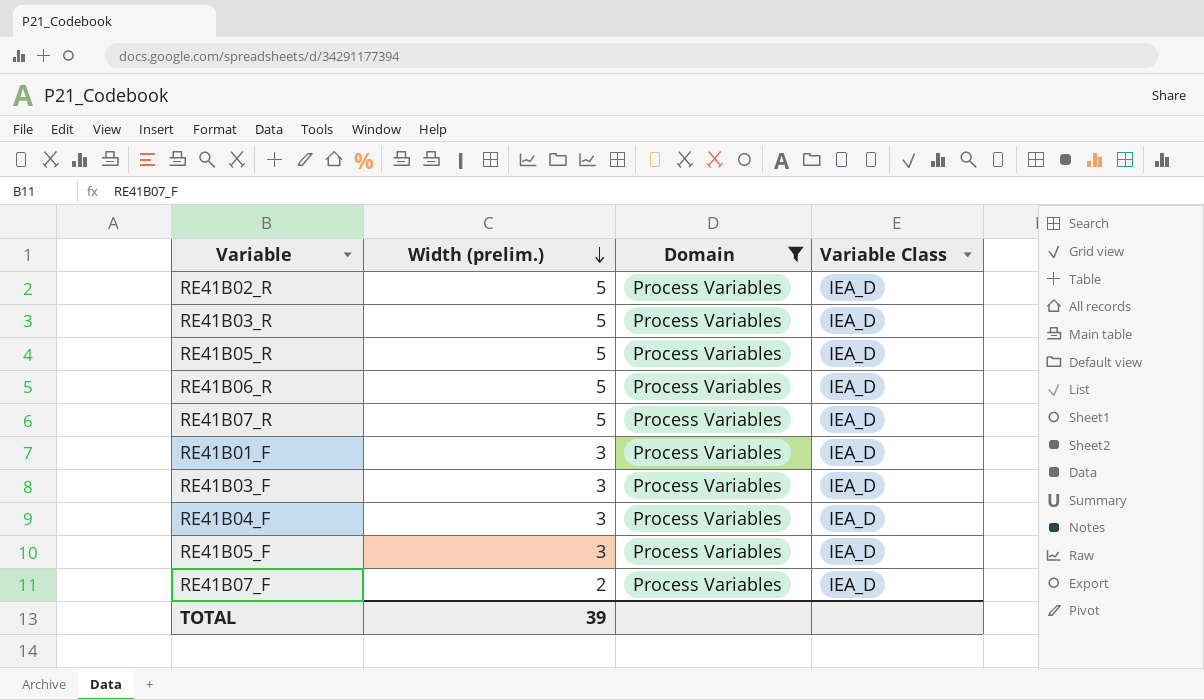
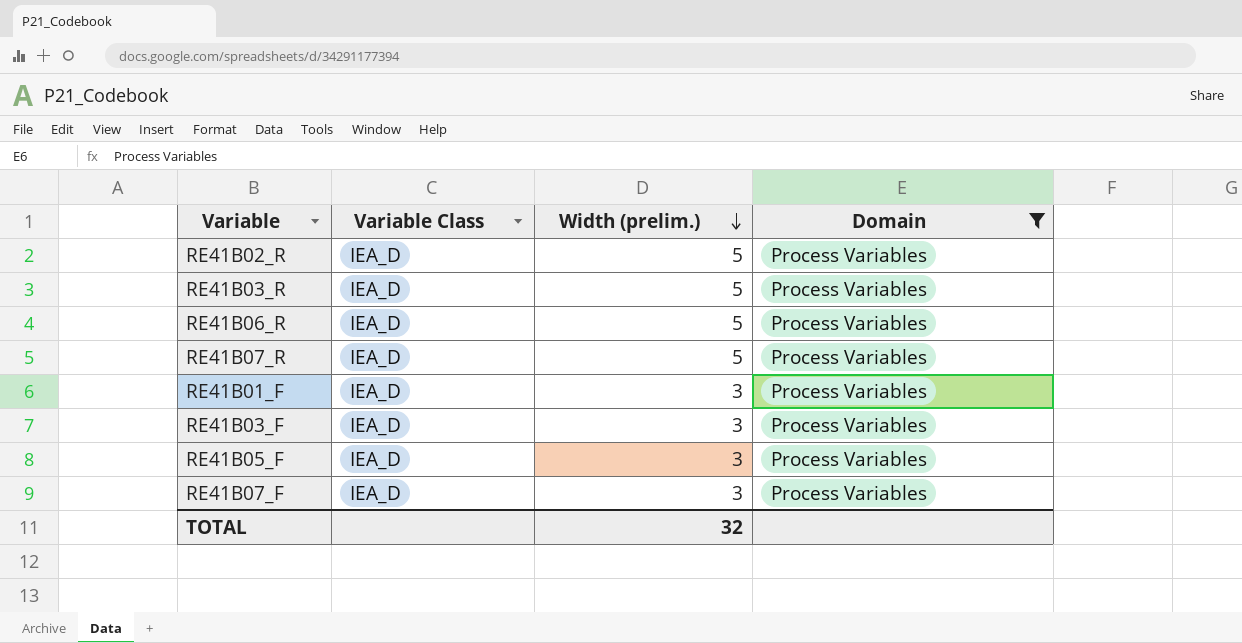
column Variable Class | position: 4 -> 2
row RE41B05_R: 5 | Process Variables | IEA_D -> none
row RE41B04_F: 3 | Process Variables | IEA_D -> none
RE41B07_F | Width (prelim.): 2 -> 3
TOTAL | Width (prelim.): 39 -> 32

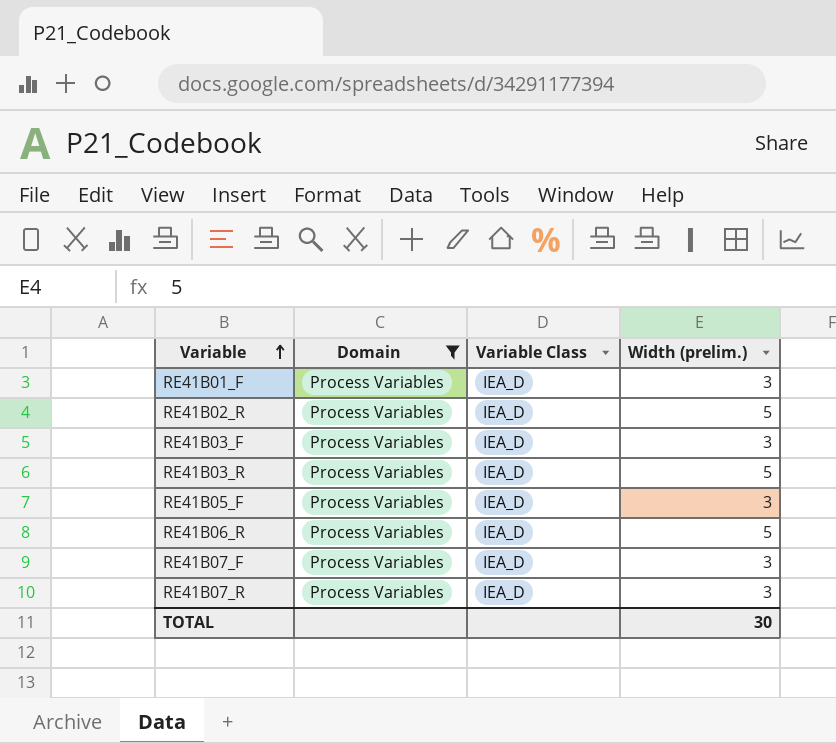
row order: Width (prelim.) descending -> Variable ascending
column Domain | position: 4 -> 2
RE41B07_R | Width (prelim.): 5 -> 3
TOTAL | Width (prelim.): 32 -> 30

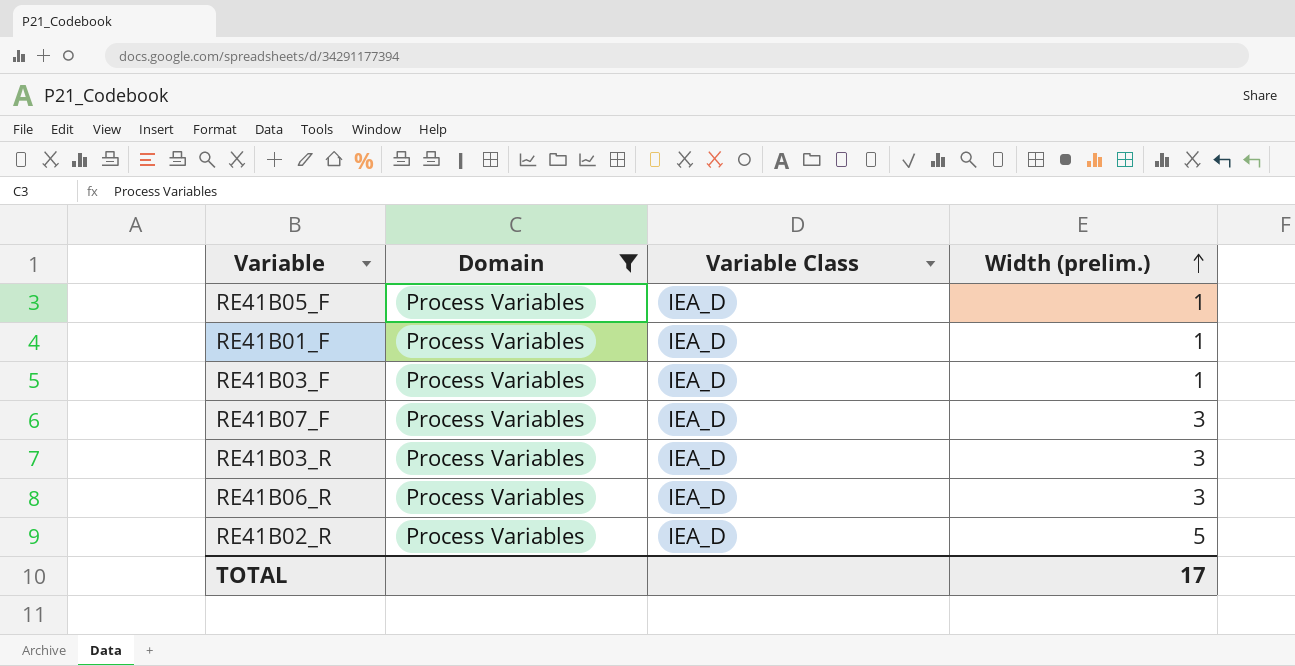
row order: Variable ascending -> Width (prelim.) ascending
row RE41B07_R: Process Variables | IEA_D | 3 -> none
RE41B05_F | Width (prelim.): 3 -> 1
RE41B01_F | Width (prelim.): 3 -> 1
RE41B03_F | Width (prelim.): 3 -> 1
RE41B03_R | Width (prelim.): 5 -> 3
RE41B06_R | Width (prelim.): 5 -> 3
TOTAL | Width (prelim.): 30 -> 17

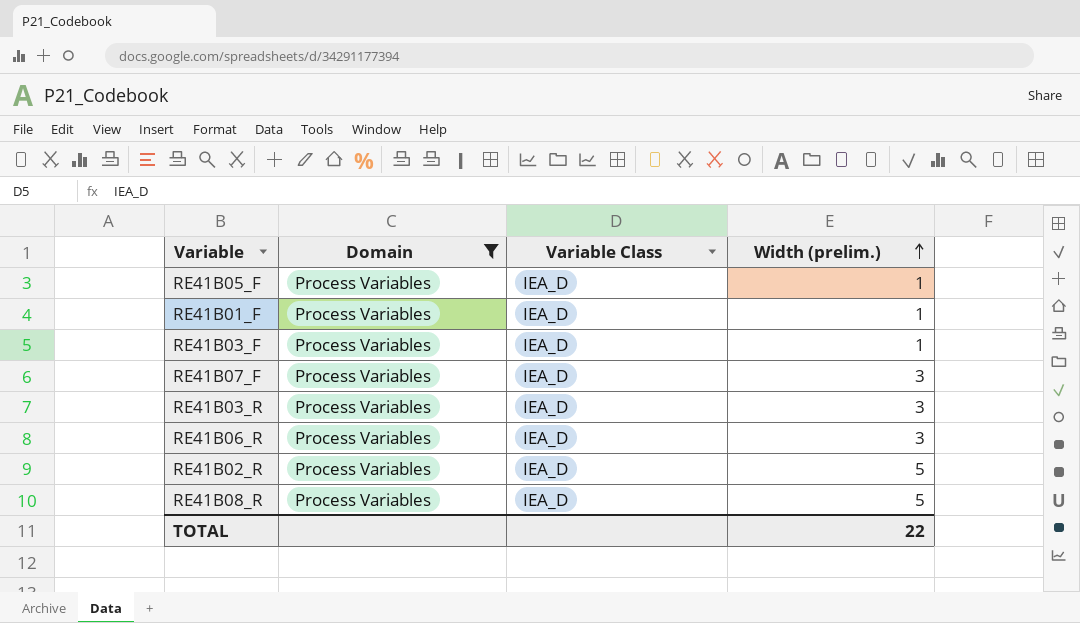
row RE41B08_R: none -> Process Variables | IEA_D | 5
TOTAL | Width (prelim.): 17 -> 22

